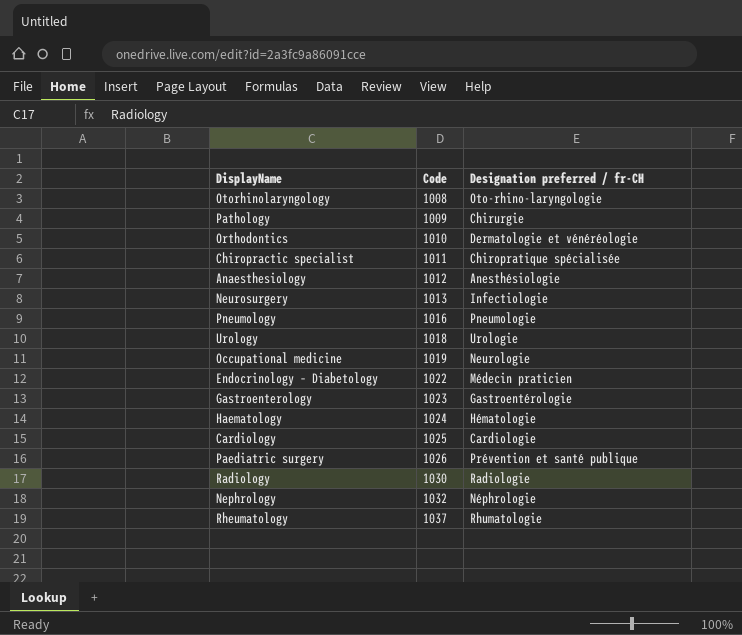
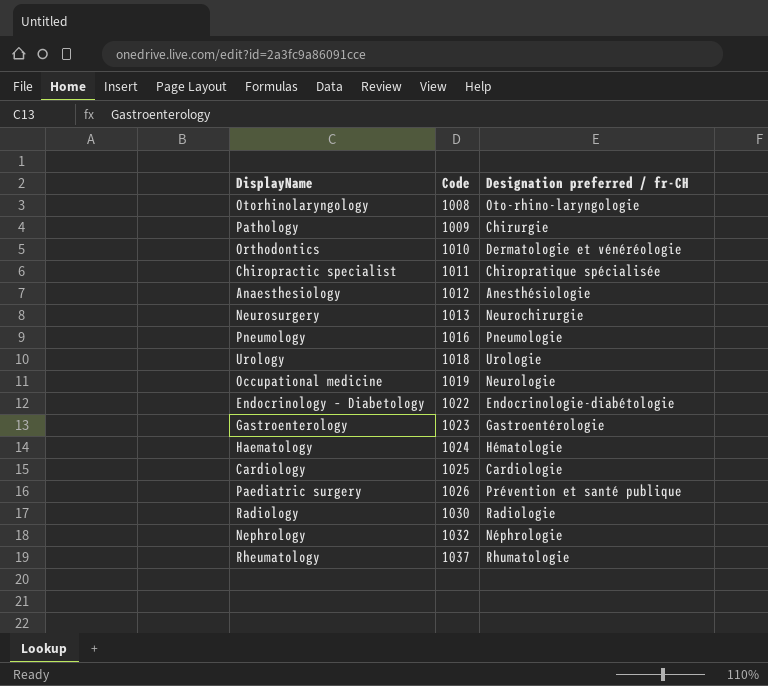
Neurosurgery | Designation preferred / fr-CH: Infectiologie -> Neurochirurgie
Endocrinology – Diabetology | Designation preferred / fr-CH: Médecin praticien -> Endocrinologie-diabétologie

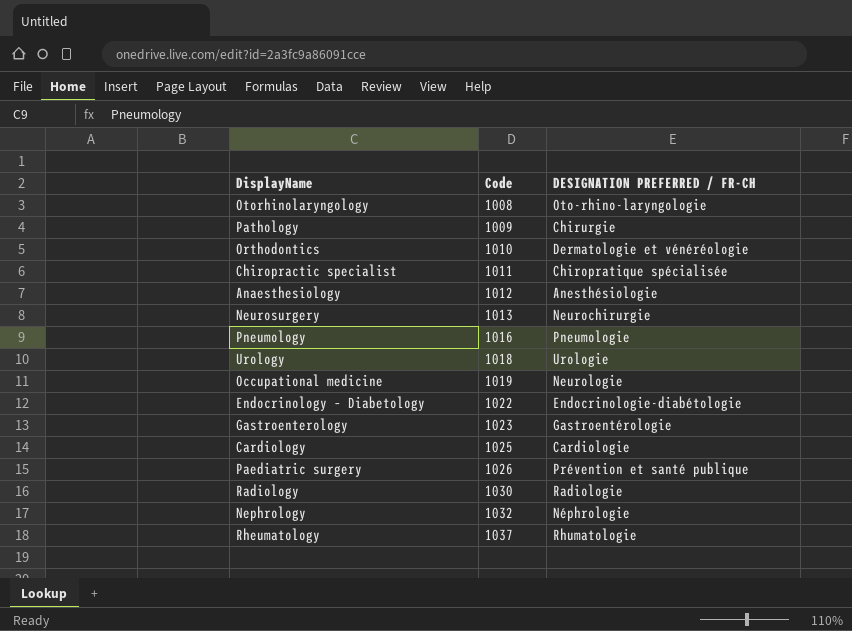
column name: Designation preferred / fr-CH -> DESIGNATION PREFERRED / FR-CH
row Haematology: 1024 | Hématologie -> none

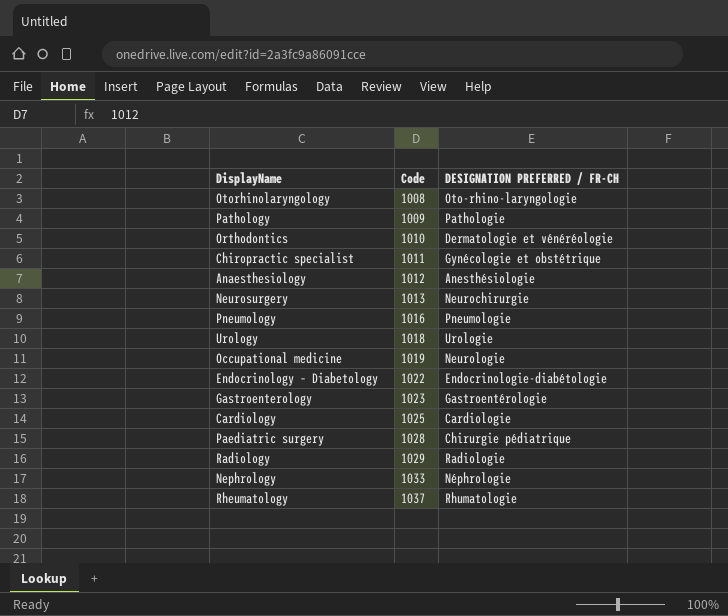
Pathology | DESIGNATION PREFERRED / FR-CH: Chirurgie -> Pathologie
Chiropractic specialist | DESIGNATION PREFERRED / FR-CH: Chiropratique spécialisée -> Gynécologie et obstétrique
Paediatric surgery | Code: 1026 -> 1028
Paediatric surgery | DESIGNATION PREFERRED / FR-CH: Prévention et santé publique -> Chirurgie pédiatrique
Radiology | Code: 1030 -> 1029
Nephrology | Code: 1032 -> 1033

